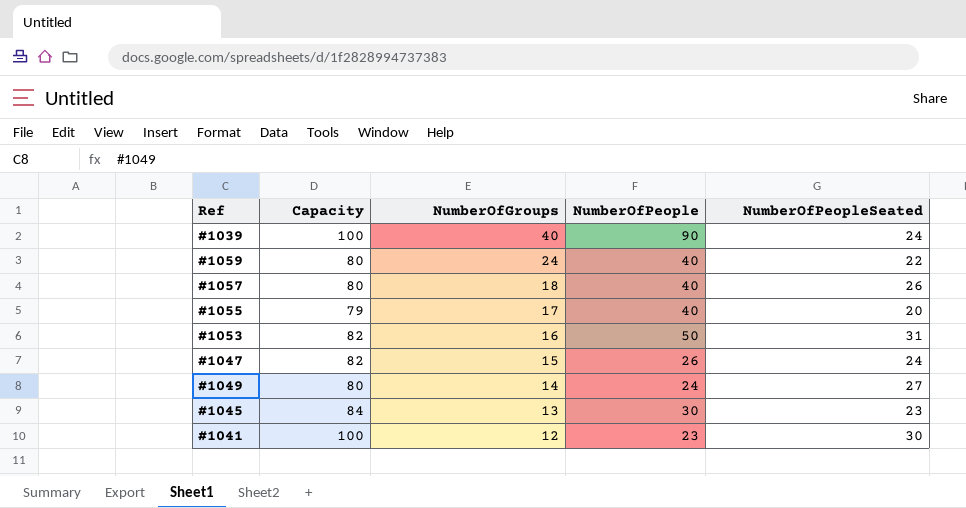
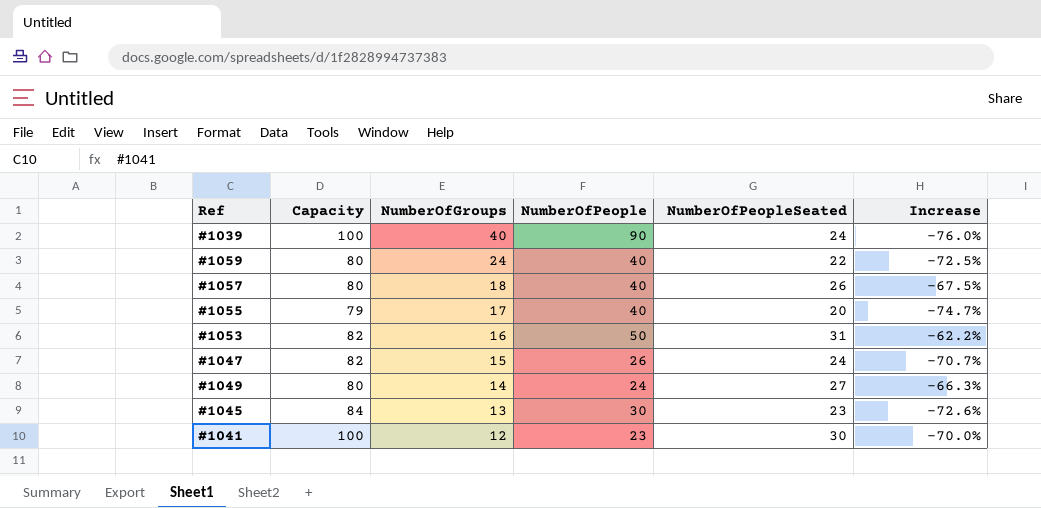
column Increase | formula: none -> ([NumberOfPeopleSeated] - [Capacity]) / [Capacity]

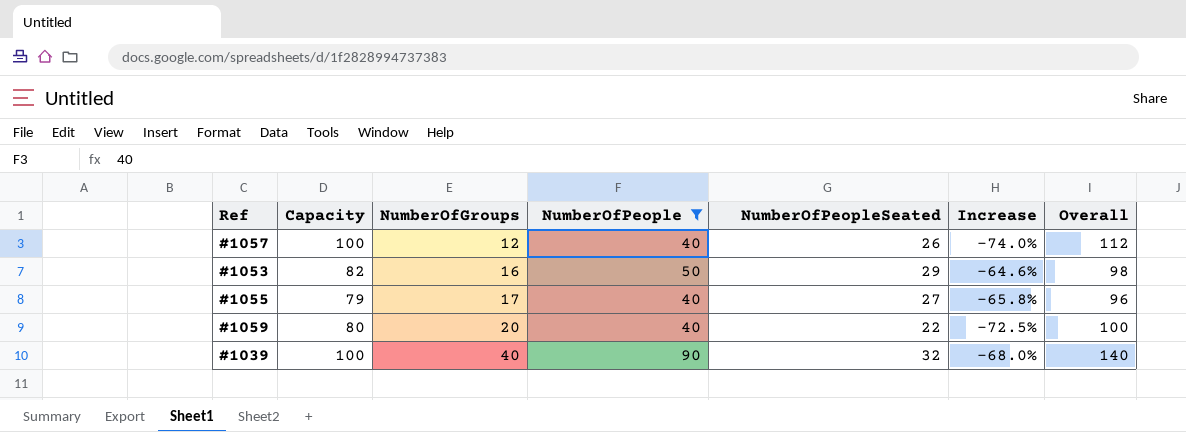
filter: none -> NumberOfPeople >= 40
row order: NumberOfGroups descending -> NumberOfGroups ascending
column Overall | formula: none -> [Capacity] + [NumberOfGroups]
#1057 | Capacity: 80 -> 100
#1057 | NumberOfGroups: 18 -> 12
#1057 | Increase: -67.5% -> -74.0%
#1053 | NumberOfPeopleSeated: 31 -> 29
#1053 | Increase: -62.2% -> -64.6%
#1055 | NumberOfPeopleSeated: 20 -> 27
#1055 | Increase: -74.7% -> -65.8%
#1059 | NumberOfGroups: 24 -> 20
#1039 | NumberOfPeopleSeated: 24 -> 32
#1039 | Increase: -76.0% -> -68.0%

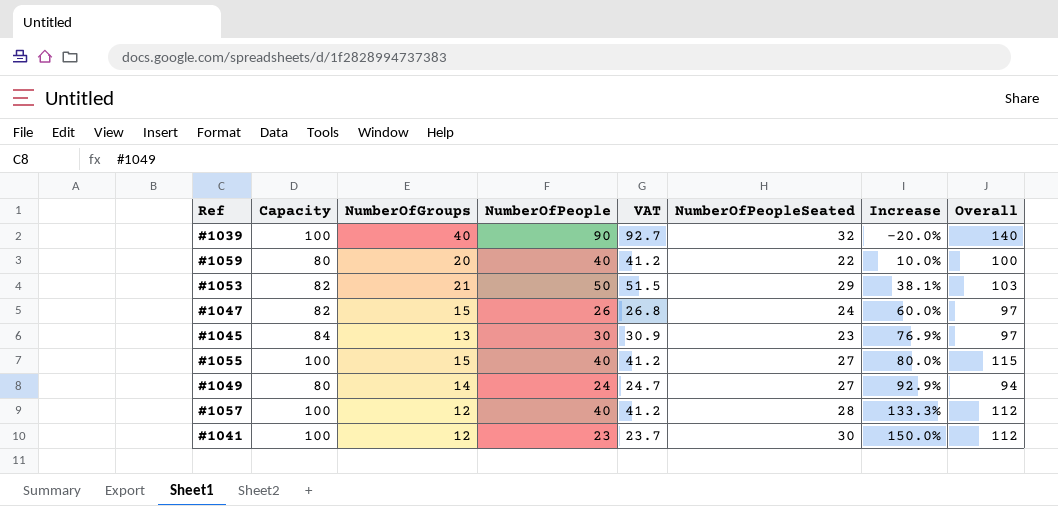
filter: NumberOfPeople >= 40 -> none
row order: NumberOfGroups ascending -> Increase ascending
column VAT | formula: none -> [NumberOfPeople] * 1.03
column Increase | formula: ([NumberOfPeopleSeated] - [Capacity]) / [Capacity] -> ([NumberOfPeopleSeated] - [NumberOfGroups]) / [NumberOfGroups]
#1053 | NumberOfGroups: 16 -> 21
#1053 | Overall: 98 -> 103
#1055 | Capacity: 79 -> 100
#1055 | NumberOfGroups: 17 -> 15
#1055 | Overall: 96 -> 115
#1057 | NumberOfPeopleSeated: 26 -> 28

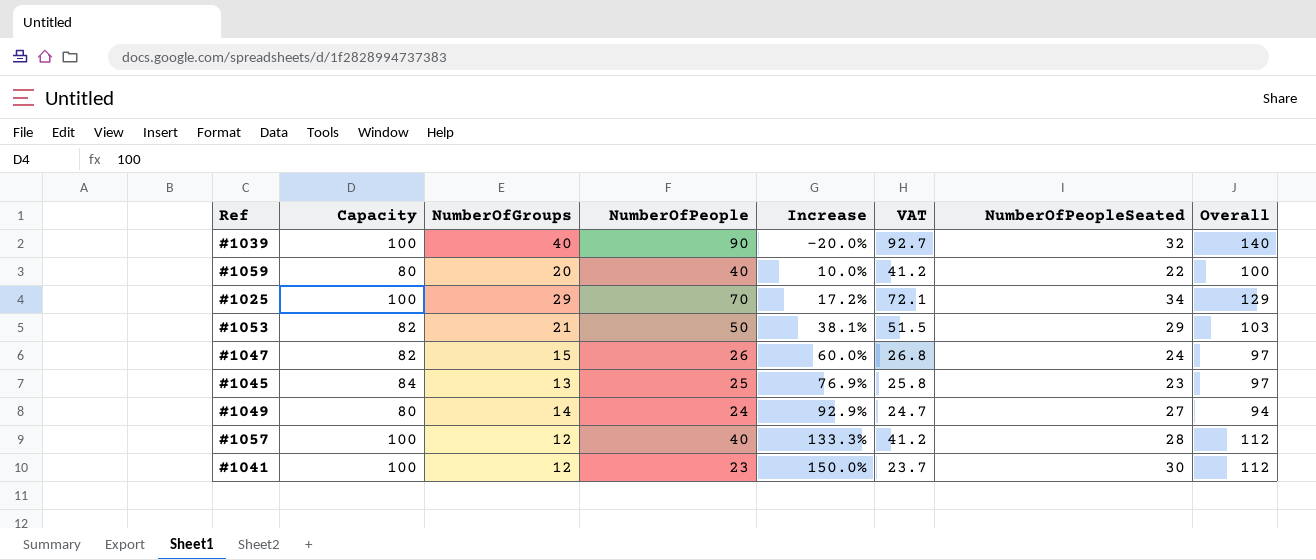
column Increase | position: 7 -> 5
row #1055: 100 | 15 | 40 | 41.2 | 27 | 80.0% | 115 -> none
row #1025: none -> 100 | 29 | 70 | 17.2% | 72.1 | 34 | 129
#1045 | NumberOfPeople: 30 -> 25
#1045 | VAT: 30.9 -> 25.8

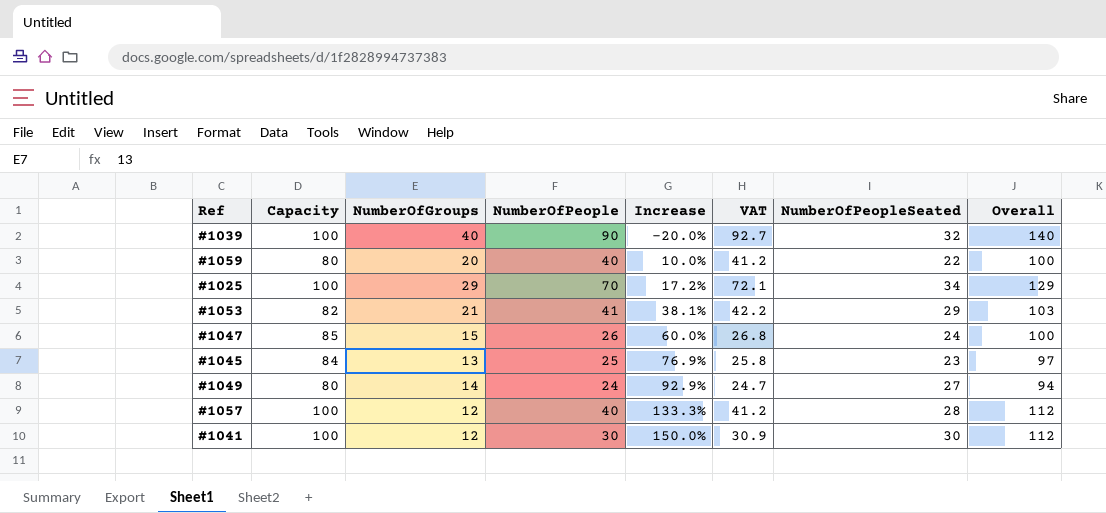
#1053 | NumberOfPeople: 50 -> 41
#1053 | VAT: 51.5 -> 42.2
#1047 | Capacity: 82 -> 85
#1047 | Overall: 97 -> 100
#1041 | NumberOfPeople: 23 -> 30
#1041 | VAT: 23.7 -> 30.9

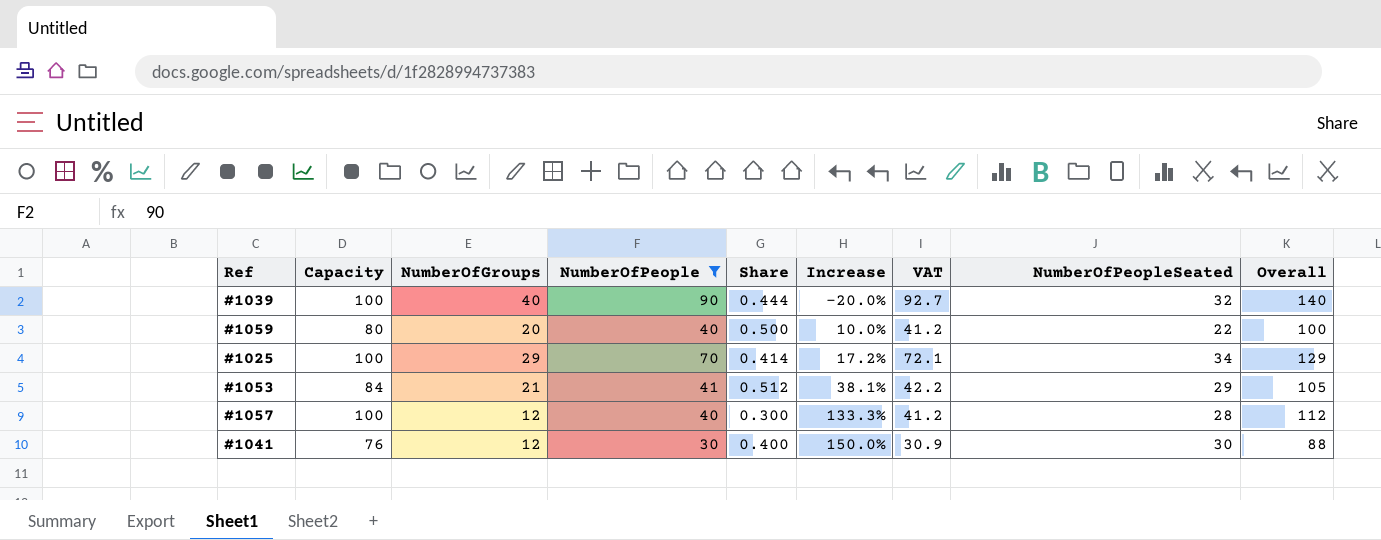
filter: none -> NumberOfPeople >= 30
column Share | formula: none -> [NumberOfGroups] / [NumberOfPeople]
#1053 | Capacity: 82 -> 84
#1053 | Overall: 103 -> 105
#1041 | Capacity: 100 -> 76
#1041 | Overall: 112 -> 88

